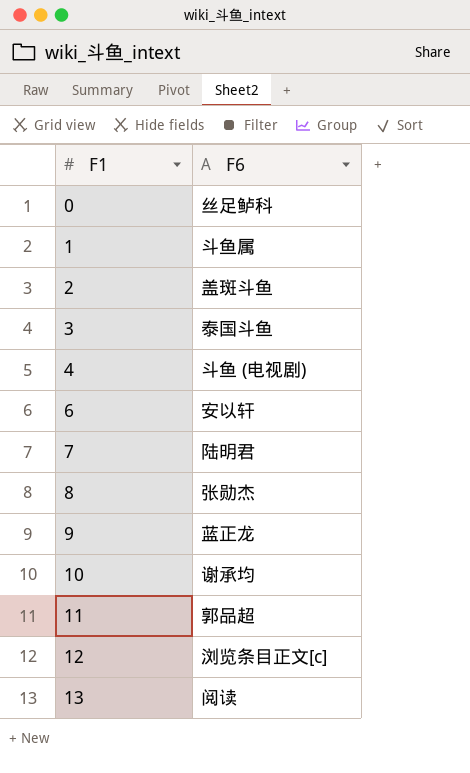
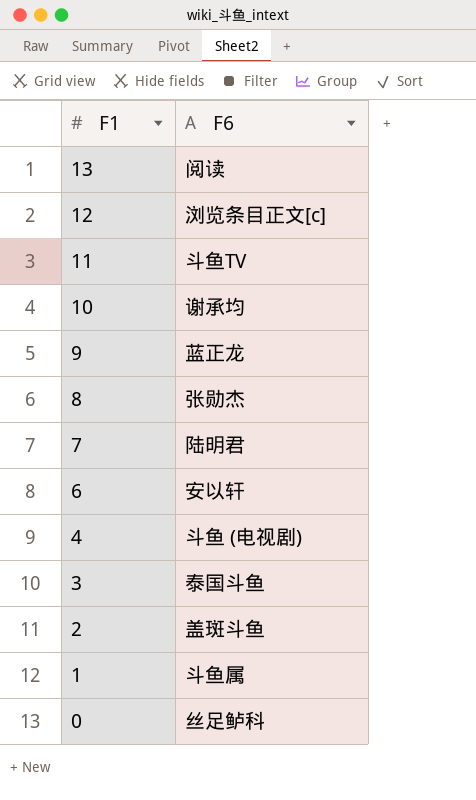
row order: F1 ascending -> F1 descending
11 | F6: 郭品超 -> 斗鱼TV

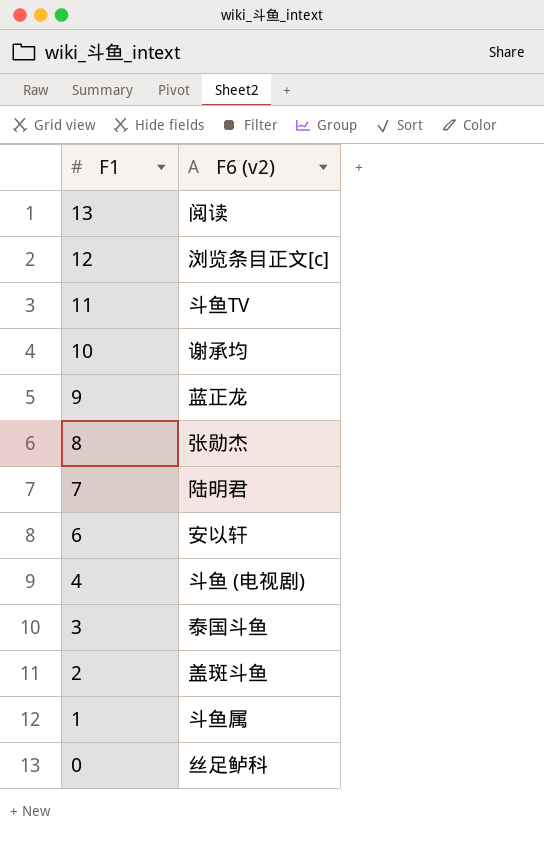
column name: F6 -> F6 (v2)

